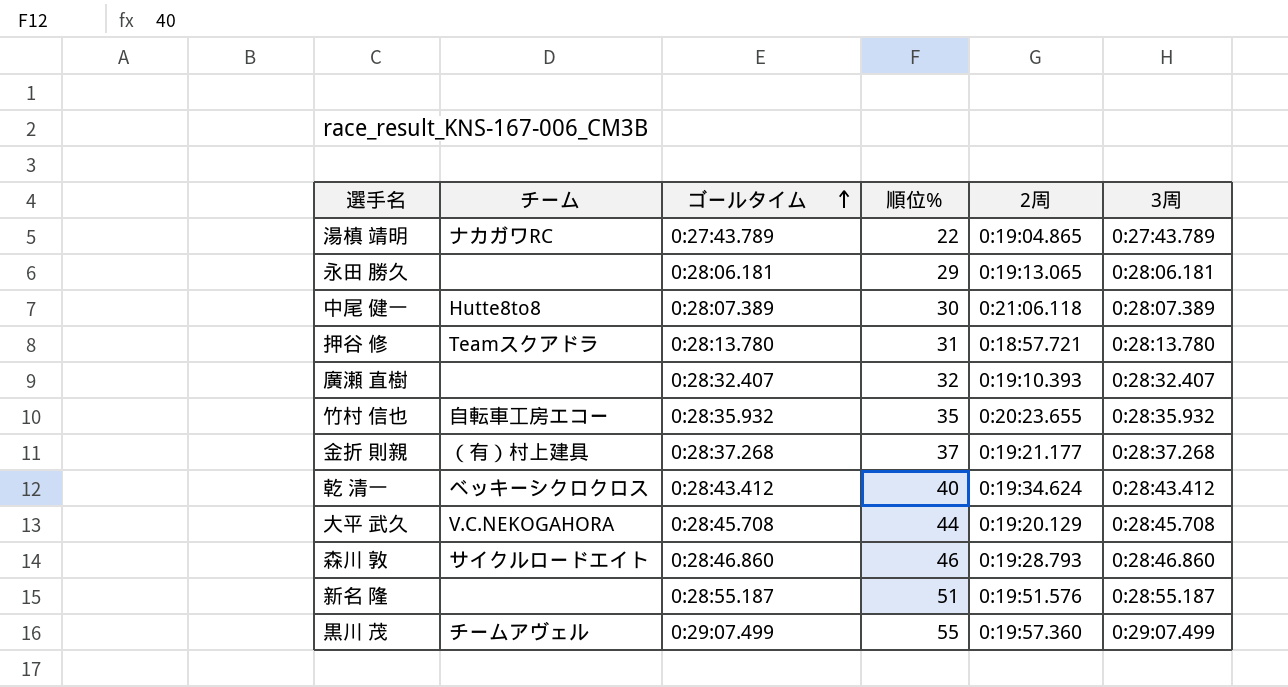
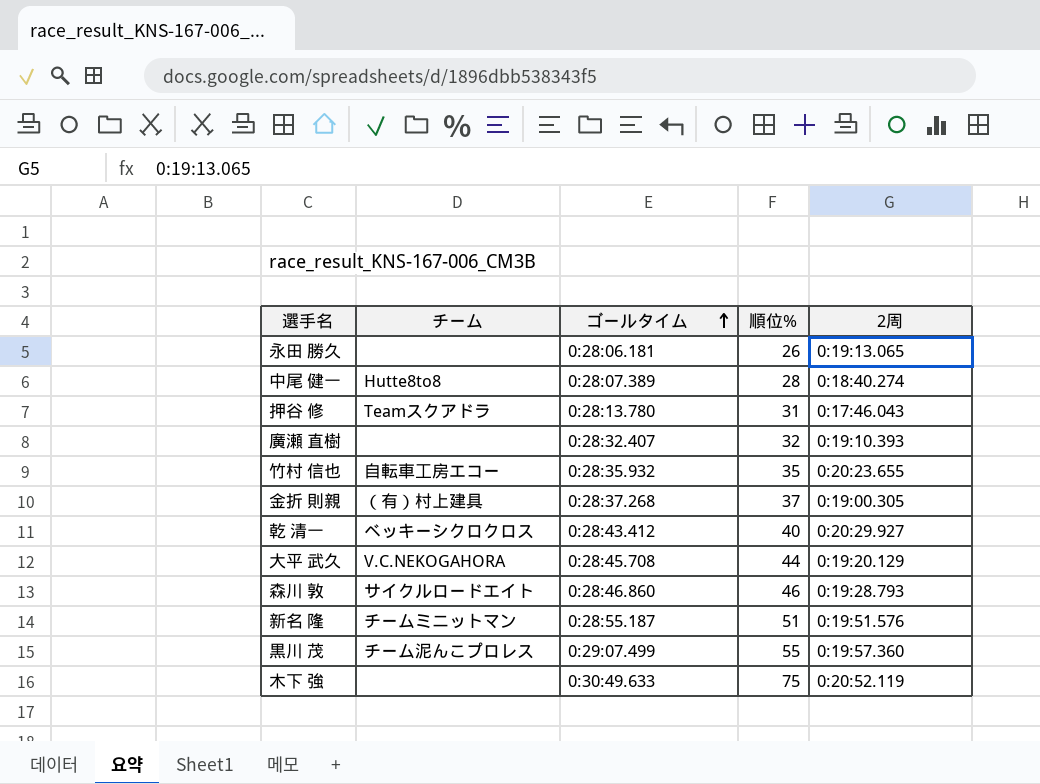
column 3周 | position: 6 -> none
row 湯槙 靖明: ナカガワRC | 0:27:43.789 | 22 | 0:19:04.865 | 0:27:43.789 -> none
永田 勝久 | 順位%: 29 -> 26
中尾 健一 | 順位%: 30 -> 28
中尾 健一 | 2周: 0:21:06.118 -> 0:18:40.274
押谷 修 | 2周: 0:18:57.721 -> 0:17:46.043
金折 則親 | 2周: 0:19:21.177 -> 0:19:00.305
乾 清一 | 2周: 0:19:34.624 -> 0:20:29.927
新名 隆 | チーム: none -> チームミニットマン
黒川 茂 | チーム: チームアヴェル -> チーム泥んこプロレス
row 木下 強: none -> none | 0:30:49.633 | 75 | 0:20:52.119

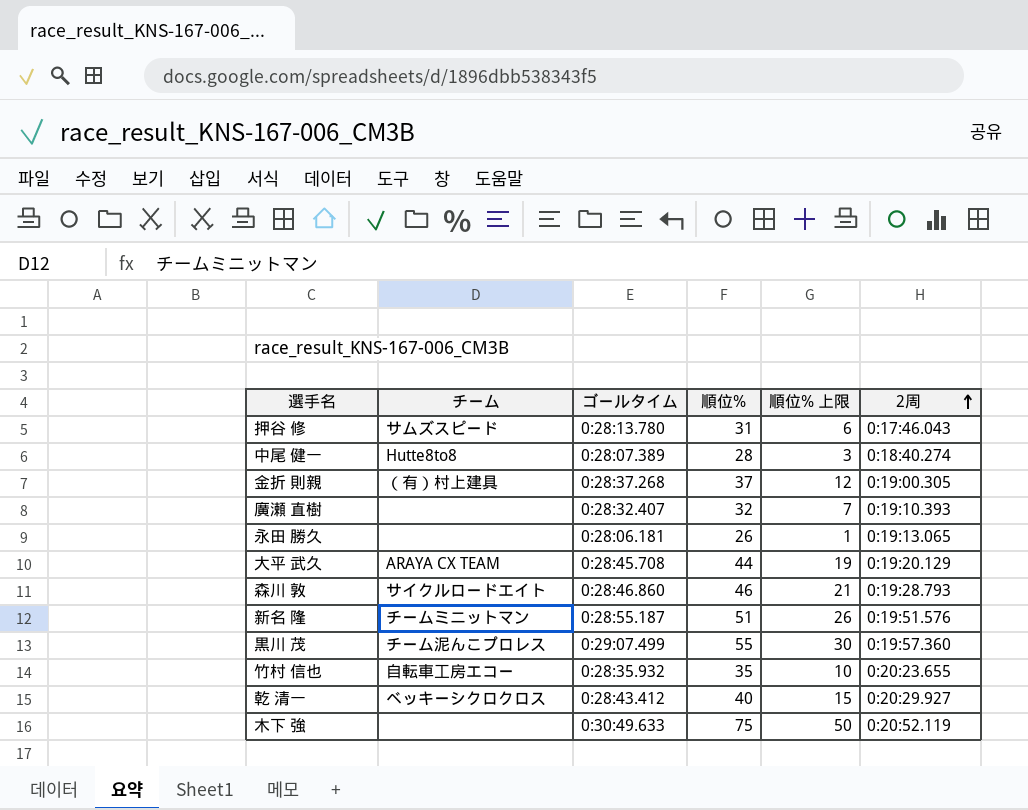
row order: ゴールタイム ascending -> 2周 ascending
column 順位% 上限 | formula: none -> [順位%] - 25
押谷 修 | チーム: Teamスクアドラ -> サムズスピード
大平 武久 | チーム: V.C.NEKOGAHORA -> ARAYA CX TEAM

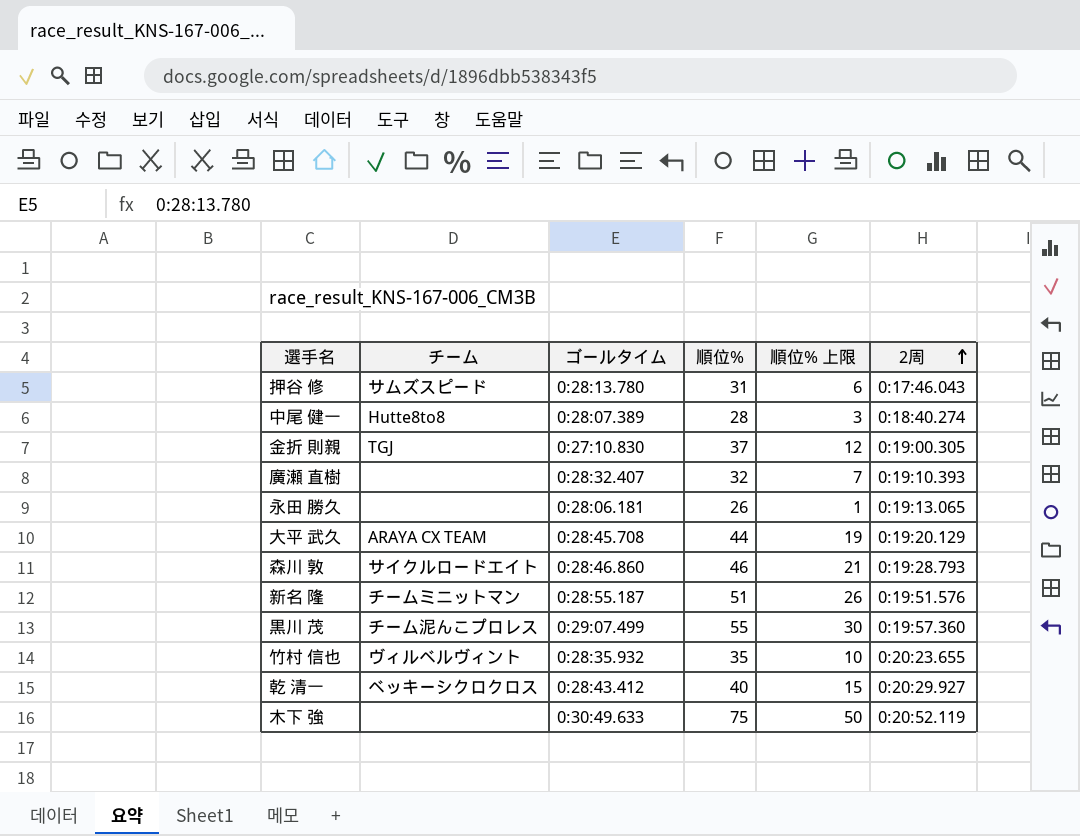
金折 則親 | チーム: （有）村上建具 -> TGJ
金折 則親 | ゴールタイム: 0:28:37.268 -> 0:27:10.830
竹村 信也 | チーム: 自転車工房エコー -> ヴィルベルヴィント

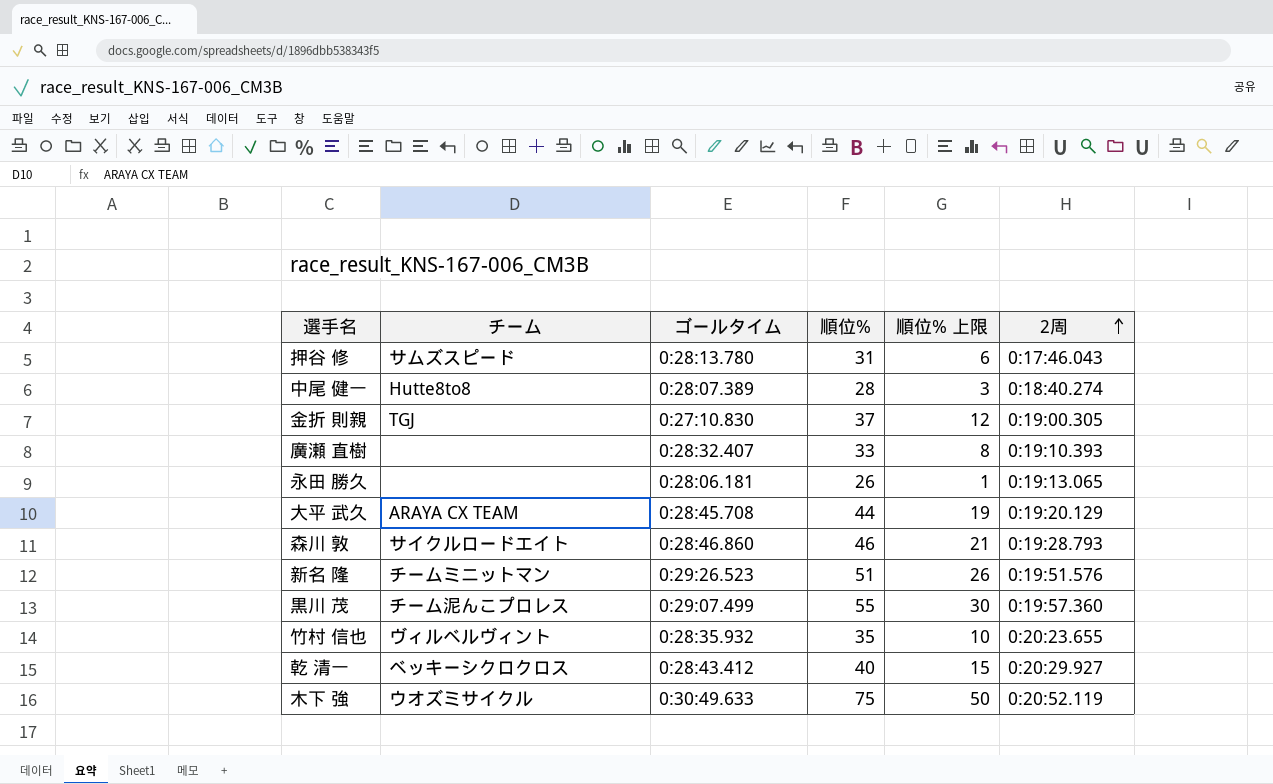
廣瀬 直樹 | 順位%: 32 -> 33
廣瀬 直樹 | 順位% 上限: 7 -> 8
新名 隆 | ゴールタイム: 0:28:55.187 -> 0:29:26.523
木下 強 | チーム: none -> ウオズミサイクル

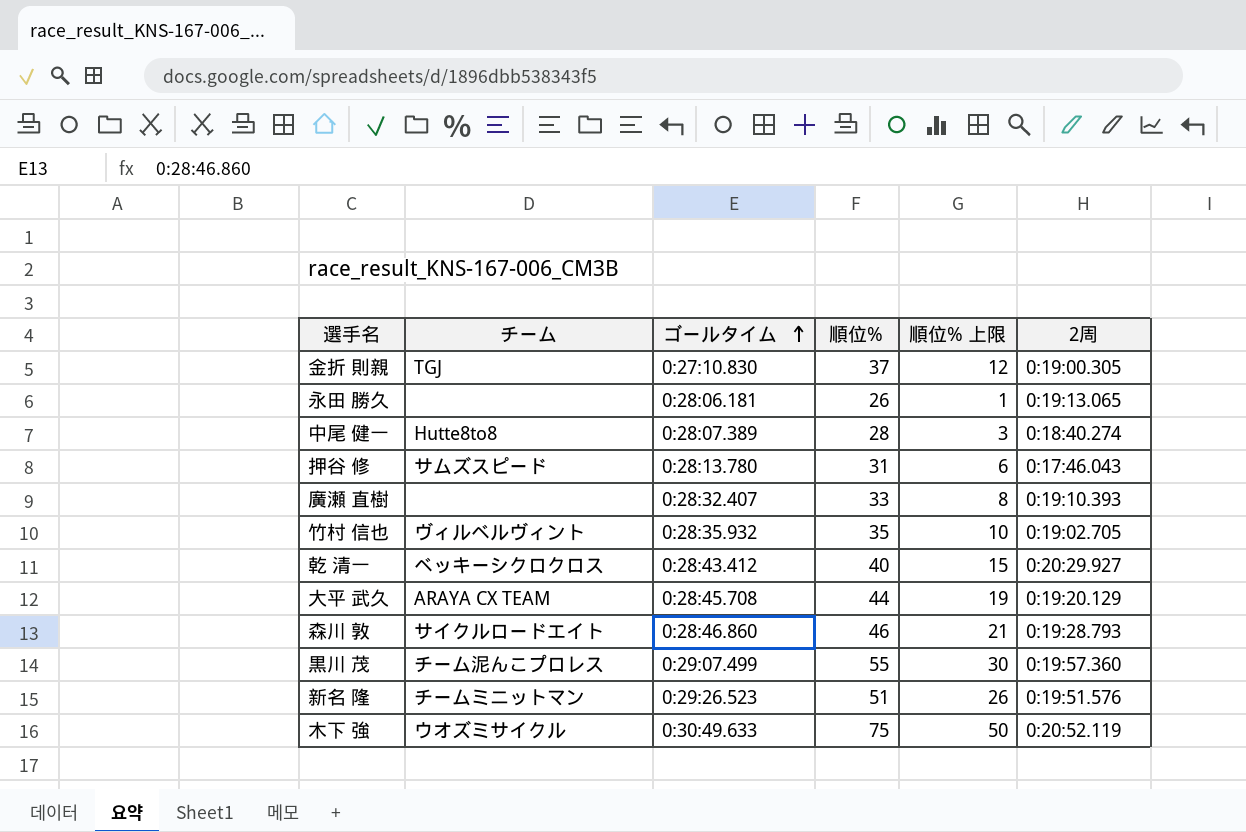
row order: 2周 ascending -> ゴールタイム ascending
竹村 信也 | 2周: 0:20:23.655 -> 0:19:02.705

